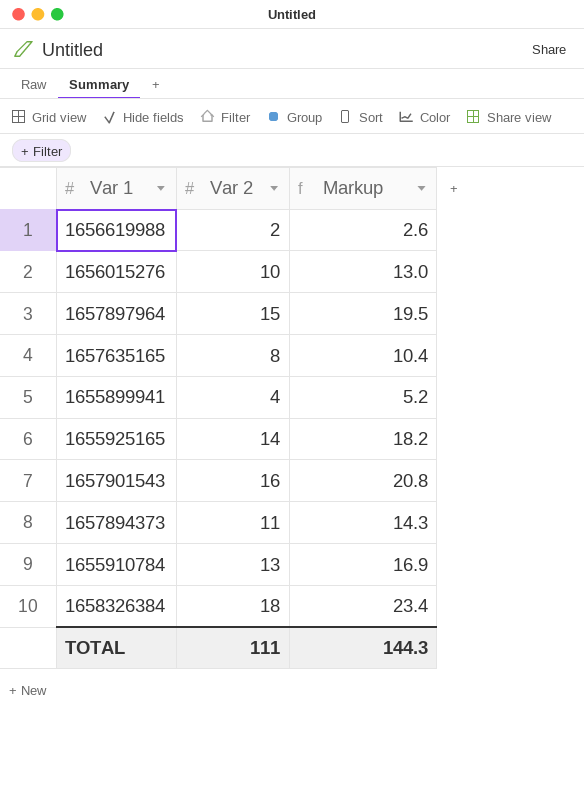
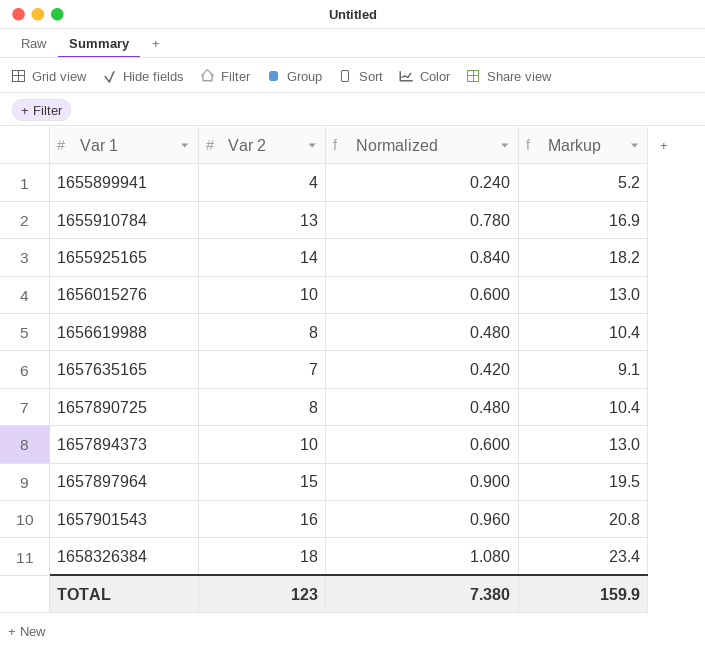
row order: none -> Var 1 ascending
column Normalized | formula: none -> [Var 2] * 0.06
1656619988 | Var 2: 2 -> 8
1656619988 | Markup: 2.6 -> 10.4
1657635165 | Var 2: 8 -> 7
1657635165 | Markup: 10.4 -> 9.1
row 1657890725: none -> 8 | 0.480 | 10.4
1657894373 | Var 2: 11 -> 10
1657894373 | Markup: 14.3 -> 13.0
TOTAL | Var 2: 111 -> 123
TOTAL | Markup: 144.3 -> 159.9

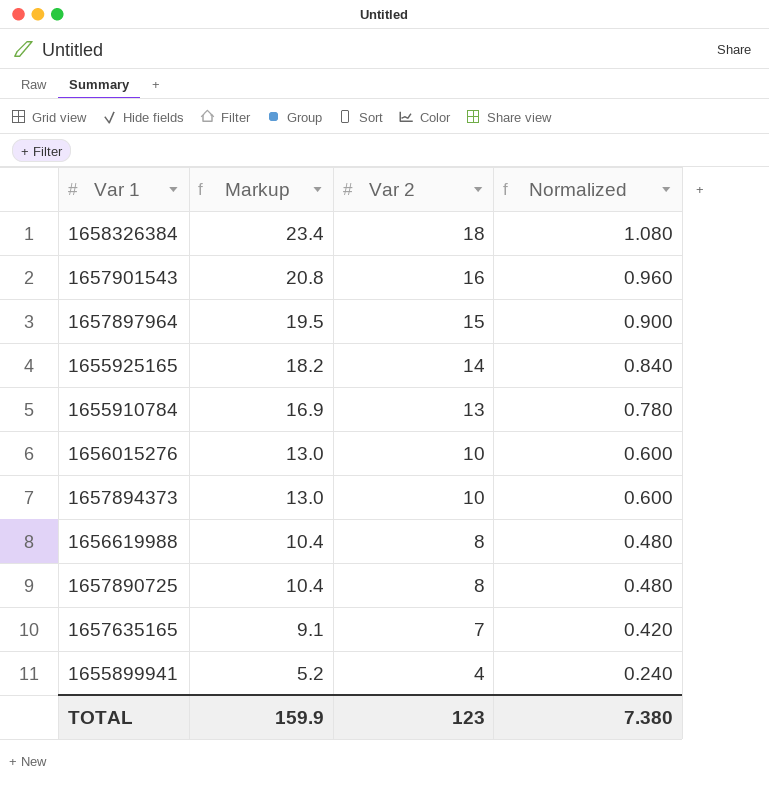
row order: Var 1 ascending -> Markup descending
column Markup | position: 4 -> 2

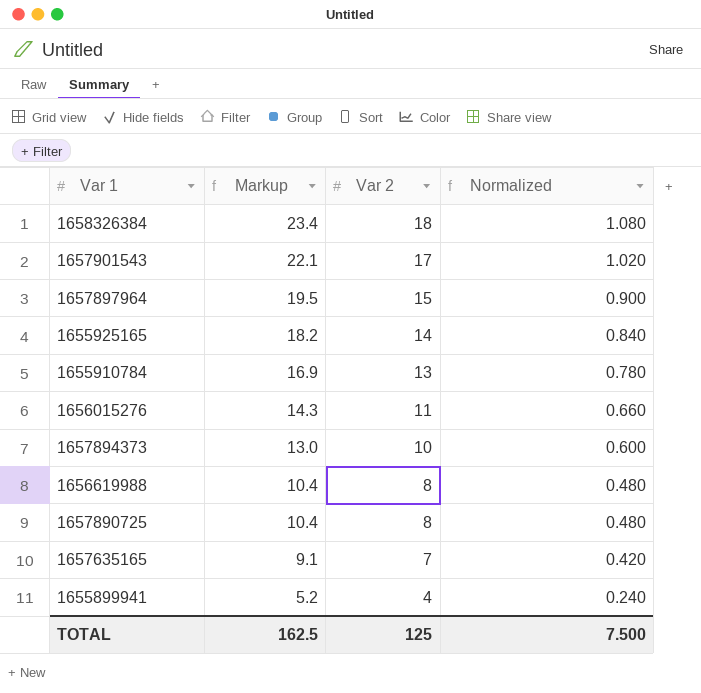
1657901543 | Markup: 20.8 -> 22.1
1657901543 | Var 2: 16 -> 17
1657901543 | Normalized: 0.960 -> 1.020
1656015276 | Markup: 13.0 -> 14.3
1656015276 | Var 2: 10 -> 11
1656015276 | Normalized: 0.600 -> 0.660
TOTAL | Markup: 159.9 -> 162.5
TOTAL | Var 2: 123 -> 125
TOTAL | Normalized: 7.380 -> 7.500

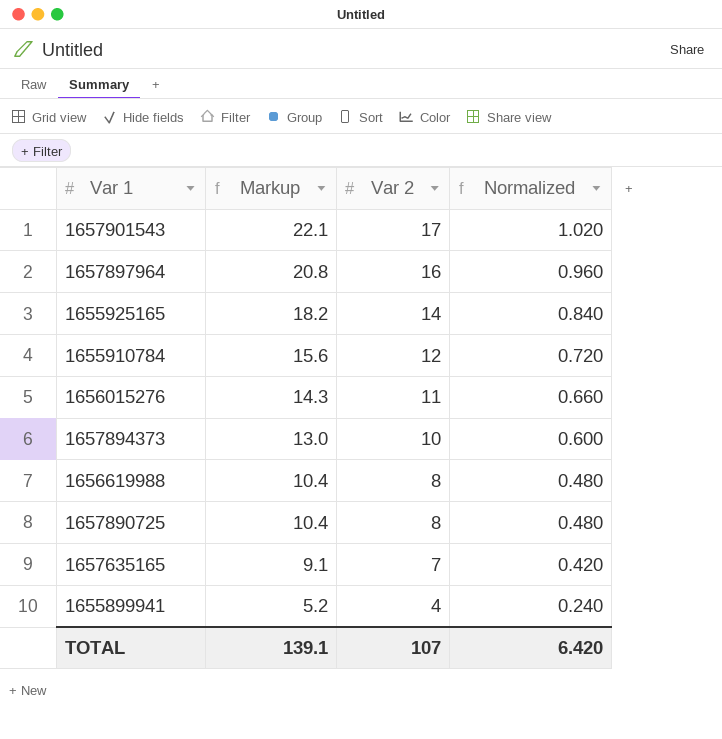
row 1658326384: 23.4 | 18 | 1.080 -> none
1657897964 | Markup: 19.5 -> 20.8
1657897964 | Var 2: 15 -> 16
1657897964 | Normalized: 0.900 -> 0.960
1655910784 | Markup: 16.9 -> 15.6
1655910784 | Var 2: 13 -> 12
1655910784 | Normalized: 0.780 -> 0.720
TOTAL | Markup: 162.5 -> 139.1
TOTAL | Var 2: 125 -> 107
TOTAL | Normalized: 7.500 -> 6.420

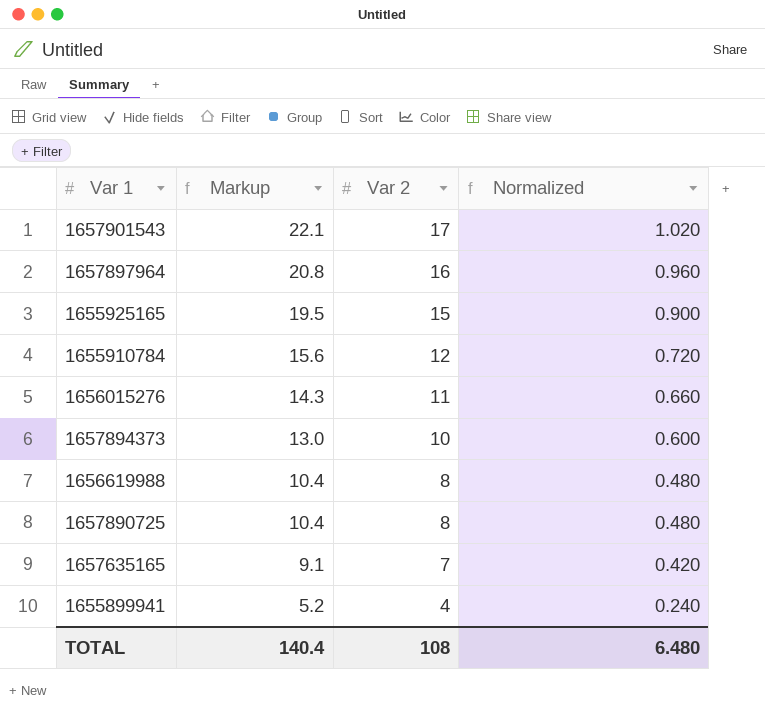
1655925165 | Markup: 18.2 -> 19.5
1655925165 | Var 2: 14 -> 15
1655925165 | Normalized: 0.840 -> 0.900
TOTAL | Markup: 139.1 -> 140.4
TOTAL | Var 2: 107 -> 108
TOTAL | Normalized: 6.420 -> 6.480

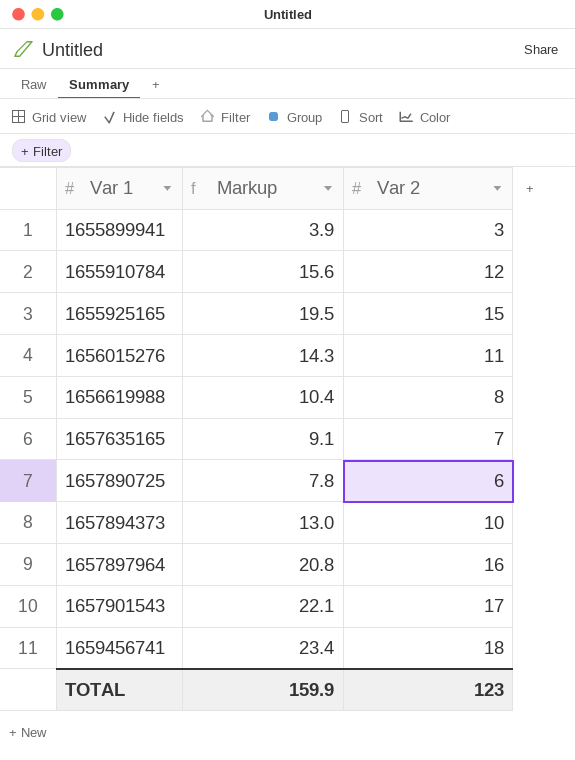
row order: Markup descending -> Var 1 ascending
column Normalized | formula: [Var 2] * 0.06 -> none
1655899941 | Markup: 5.2 -> 3.9
1655899941 | Var 2: 4 -> 3
1657890725 | Markup: 10.4 -> 7.8
1657890725 | Var 2: 8 -> 6
row 1659456741: none -> 23.4 | 18
TOTAL | Markup: 140.4 -> 159.9
TOTAL | Var 2: 108 -> 123

